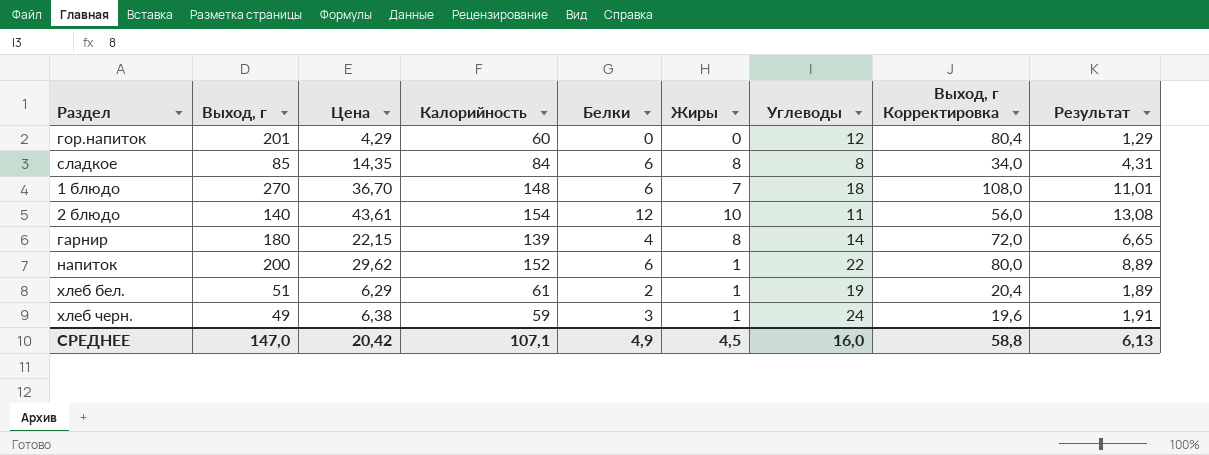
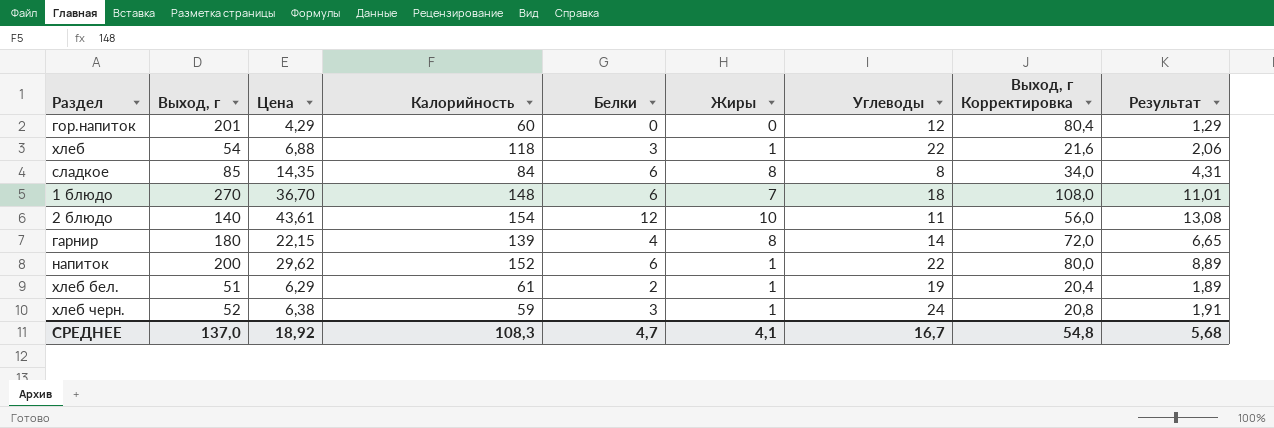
row хлеб: none -> 54 | 6,88 | 118 | 3 | 1 | 22 | 21,6 | 2,06
хлеб черн. | Выход, г: 49 -> 52
хлеб черн. | Выход, г Корректировка: 19,6 -> 20,8
СРЕДНЕЕ | Выход, г: 147,0 -> 137,0
СРЕДНЕЕ | Цена: 20,42 -> 18,92
СРЕДНЕЕ | Калорийность: 107,1 -> 108,3
СРЕДНЕЕ | Белки: 4,9 -> 4,7
СРЕДНЕЕ | Жиры: 4,5 -> 4,1
СРЕДНЕЕ | Углеводы: 16,0 -> 16,7
СРЕДНЕЕ | Выход, г Корректировка: 58,8 -> 54,8
СРЕДНЕЕ | Результат: 6,13 -> 5,68

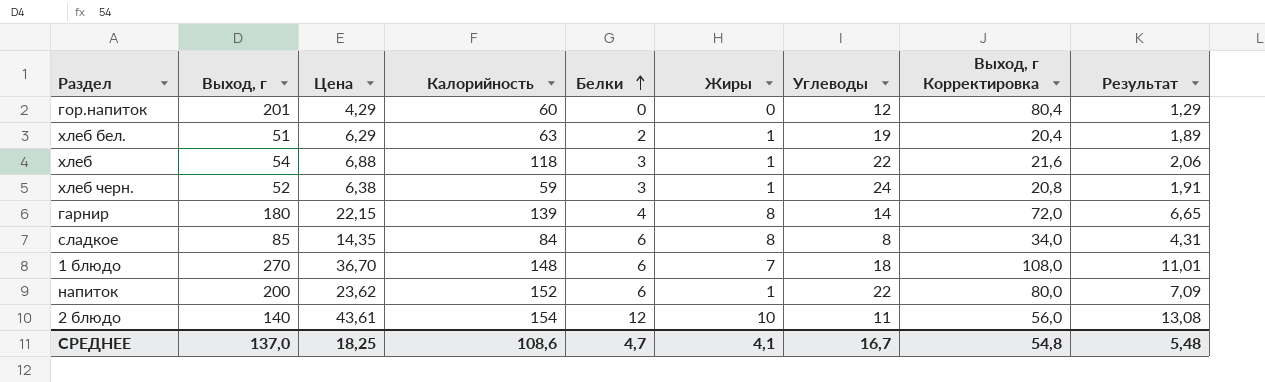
row order: none -> Белки ascending
хлеб бел. | Калорийность: 61 -> 63
напиток | Цена: 29,62 -> 23,62
напиток | Результат: 8,89 -> 7,09
СРЕДНЕЕ | Цена: 18,92 -> 18,25
СРЕДНЕЕ | Калорийность: 108,3 -> 108,6
СРЕДНЕЕ | Результат: 5,68 -> 5,48

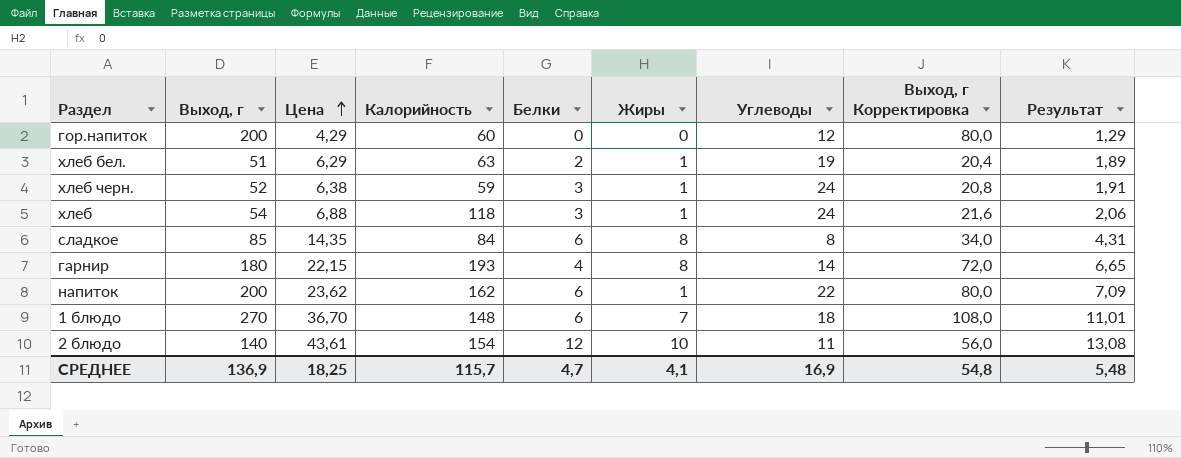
row order: Белки ascending -> Цена ascending
гор.напиток | Выход, г: 201 -> 200
гор.напиток | Выход, г Корректировка: 80,4 -> 80,0
хлеб | Углеводы: 22 -> 24
гарнир | Калорийность: 139 -> 193
напиток | Калорийность: 152 -> 162
СРЕДНЕЕ | Выход, г: 137,0 -> 136,9
СРЕДНЕЕ | Калорийность: 108,6 -> 115,7
СРЕДНЕЕ | Углеводы: 16,7 -> 16,9

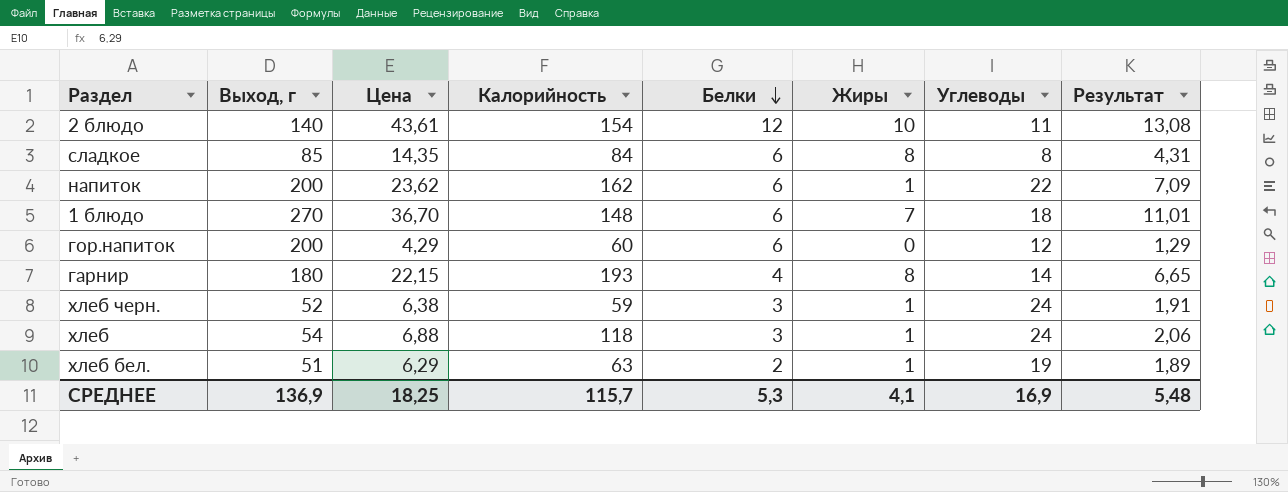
row order: Цена ascending -> Белки descending
column Выход, г Корректировка | formula: [Выход, г] * 0,4 -> none
гор.напиток | Белки: 0 -> 6
СРЕДНЕЕ | Белки: 4,7 -> 5,3

